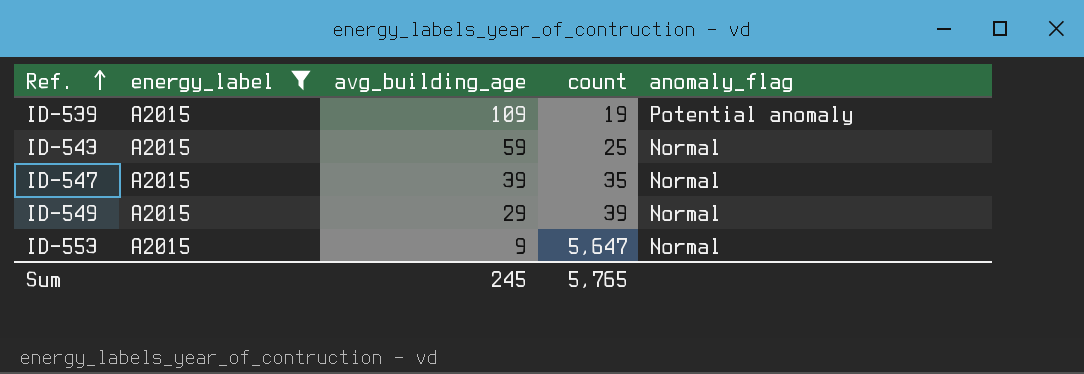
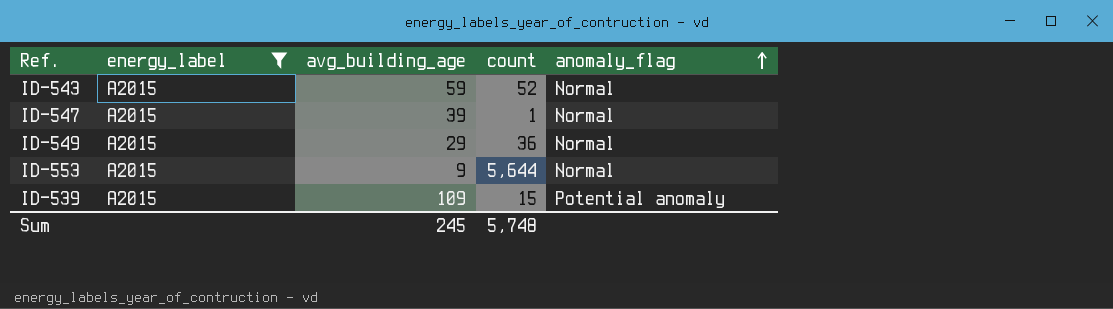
row order: Ref. ascending -> anomaly_flag ascending
ID-543 | count: 25 -> 52
ID-547 | count: 35 -> 1
ID-549 | count: 39 -> 36
ID-553 | count: 5,647 -> 5,644
ID-539 | count: 19 -> 15
Sum | count: 5,765 -> 5,748

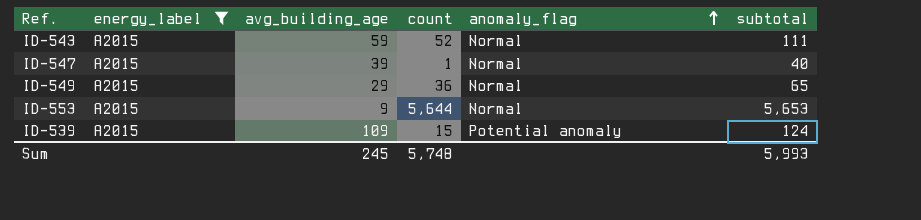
column subtotal | formula: none -> [avg_building_age] + [count]

